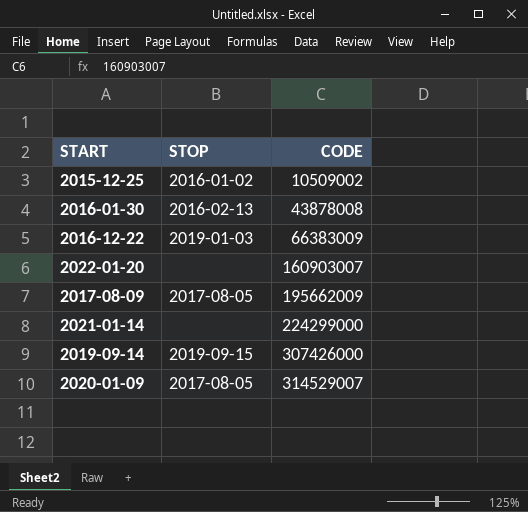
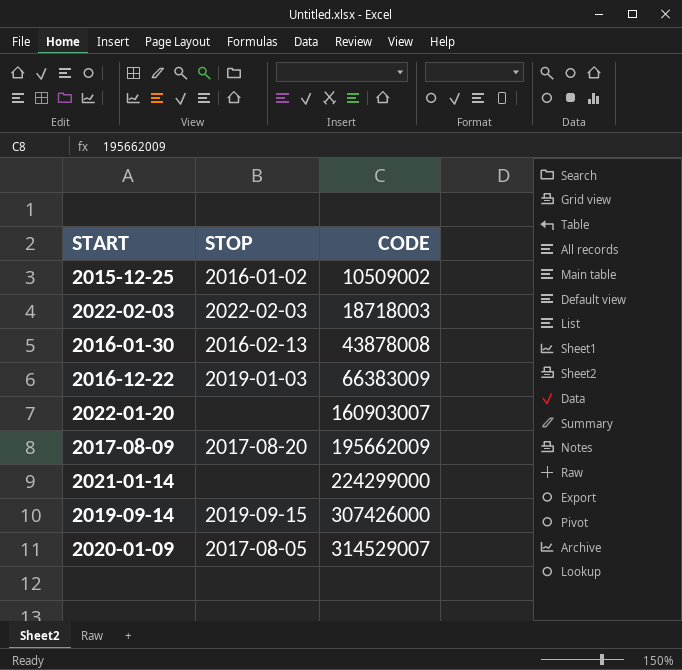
row 2022-02-03: none -> 2022-02-03 | 18718003
2017-08-09 | STOP: 2017-08-05 -> 2017-08-20

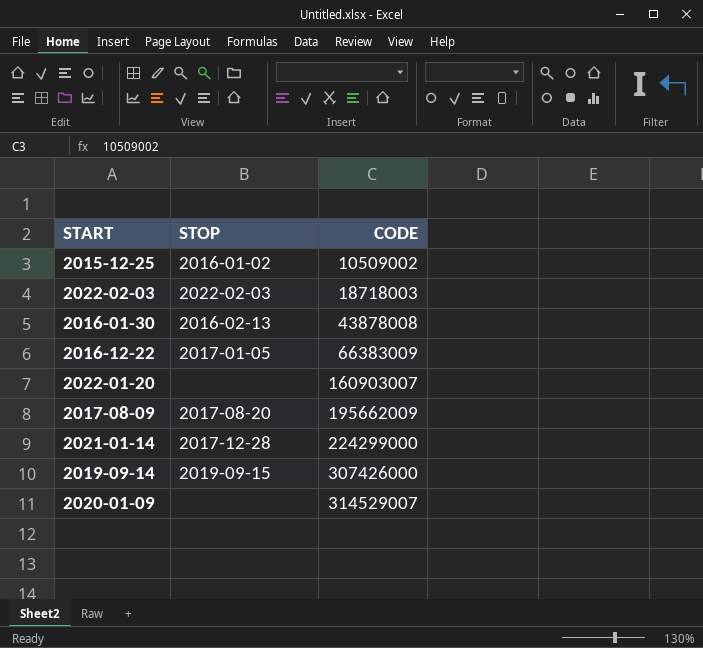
2016-12-22 | STOP: 2019-01-03 -> 2017-01-05
2021-01-14 | STOP: none -> 2017-12-28
2020-01-09 | STOP: 2017-08-05 -> none

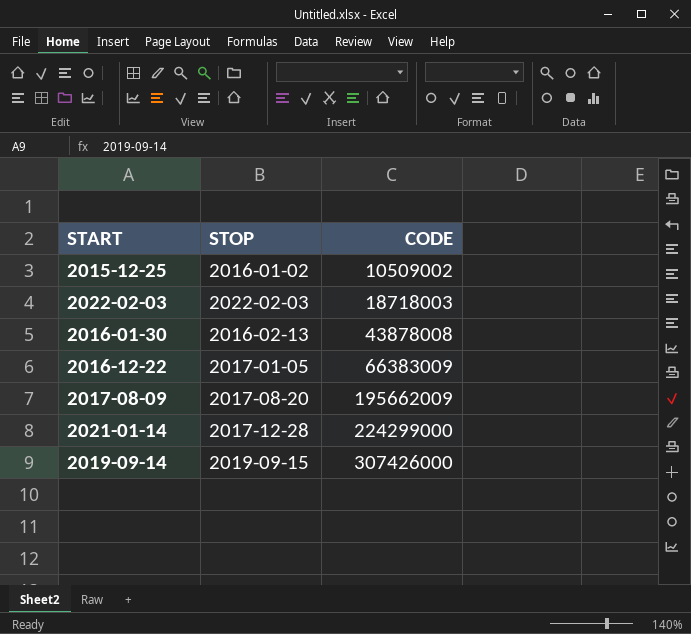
row 2022-01-20: none | 160903007 -> none
row 2020-01-09: none | 314529007 -> none

